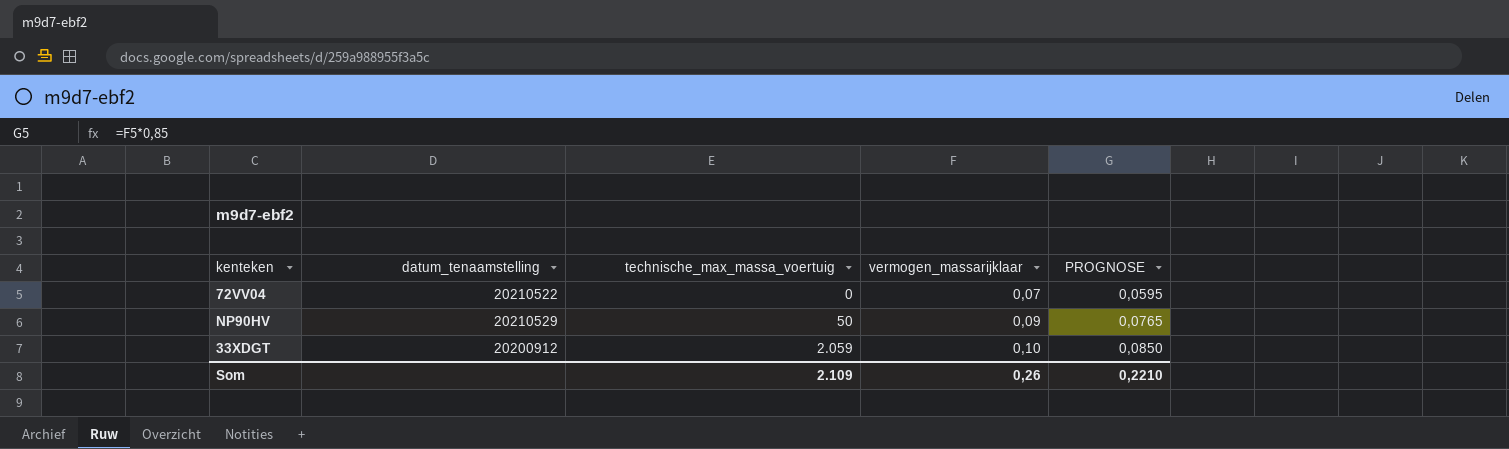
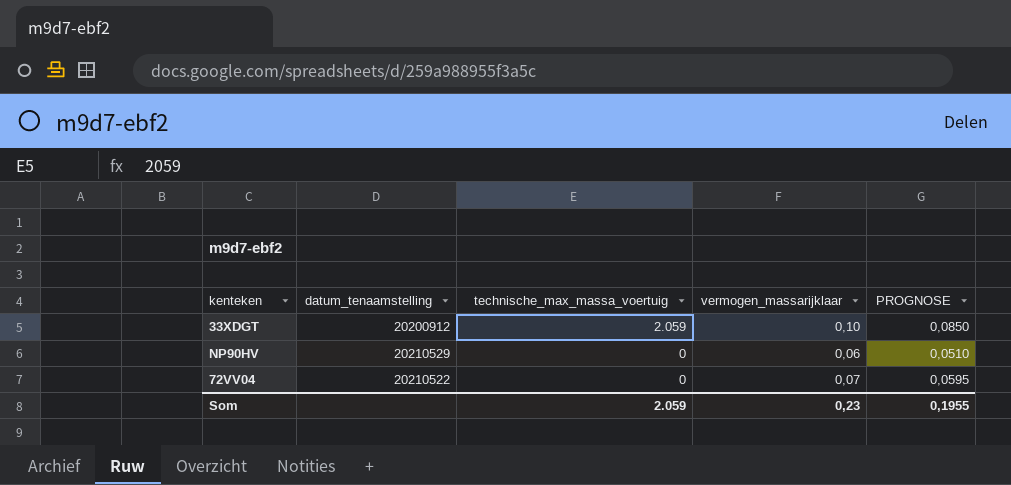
row order: technische_max_massa_voertuig ascending -> technische_max_massa_voertuig descending
NP90HV | technische_max_massa_voertuig: 50 -> 0
NP90HV | vermogen_massarijklaar: 0,09 -> 0,06
NP90HV | PROGNOSE: 0,0765 -> 0,0510
Som | technische_max_massa_voertuig: 2.109 -> 2.059
Som | vermogen_massarijklaar: 0,26 -> 0,23
Som | PROGNOSE: 0,2210 -> 0,1955

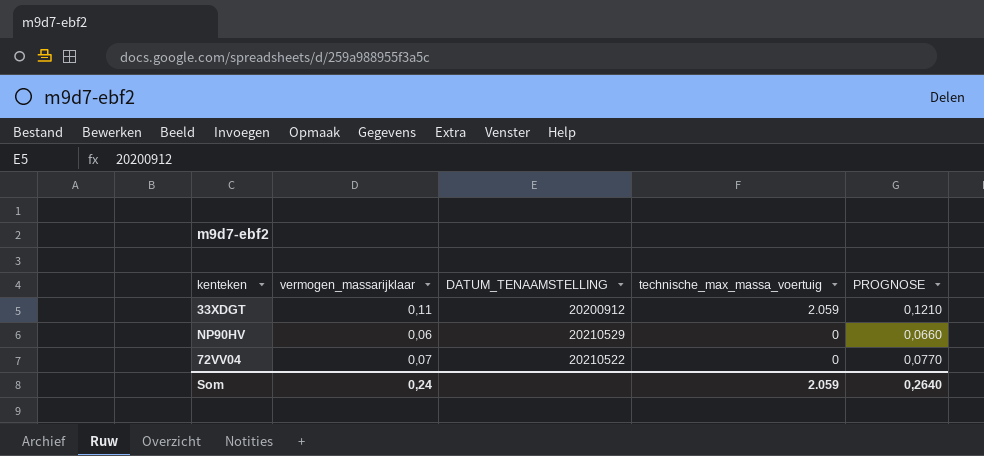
column vermogen_massarijklaar | position: 4 -> 2
column name: datum_tenaamstelling -> DATUM_TENAAMSTELLING
column PROGNOSE | formula: [vermogen_massarijklaar] * 0,85 -> [vermogen_massarijklaar] * 1,1
33XDGT | vermogen_massarijklaar: 0,10 -> 0,11
Som | vermogen_massarijklaar: 0,23 -> 0,24
Som | PROGNOSE: 0,1955 -> 0,2640

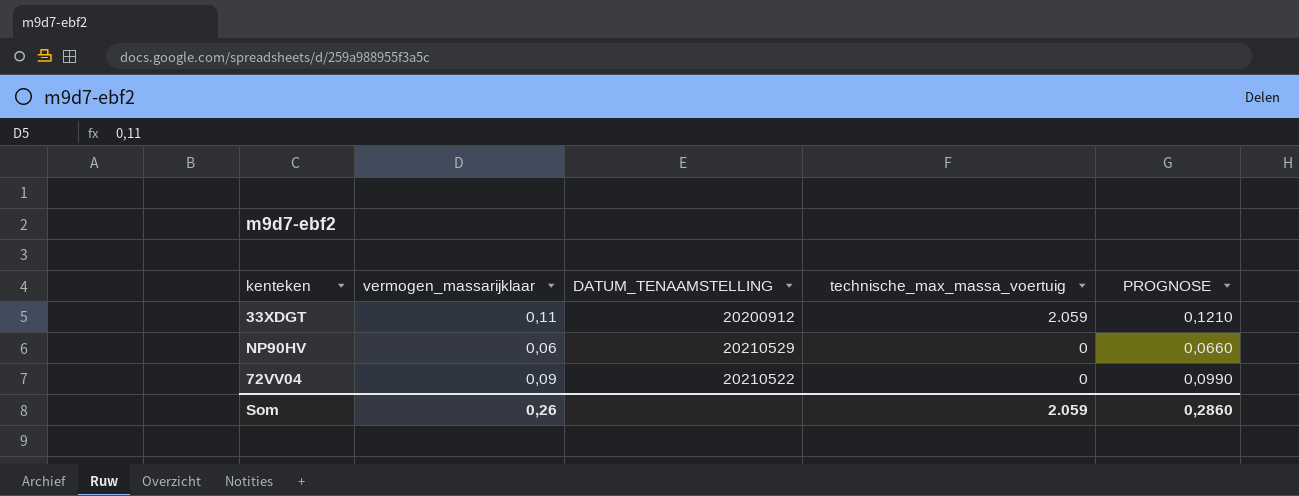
72VV04 | vermogen_massarijklaar: 0,07 -> 0,09
72VV04 | PROGNOSE: 0,0770 -> 0,0990
Som | vermogen_massarijklaar: 0,24 -> 0,26
Som | PROGNOSE: 0,2640 -> 0,2860

